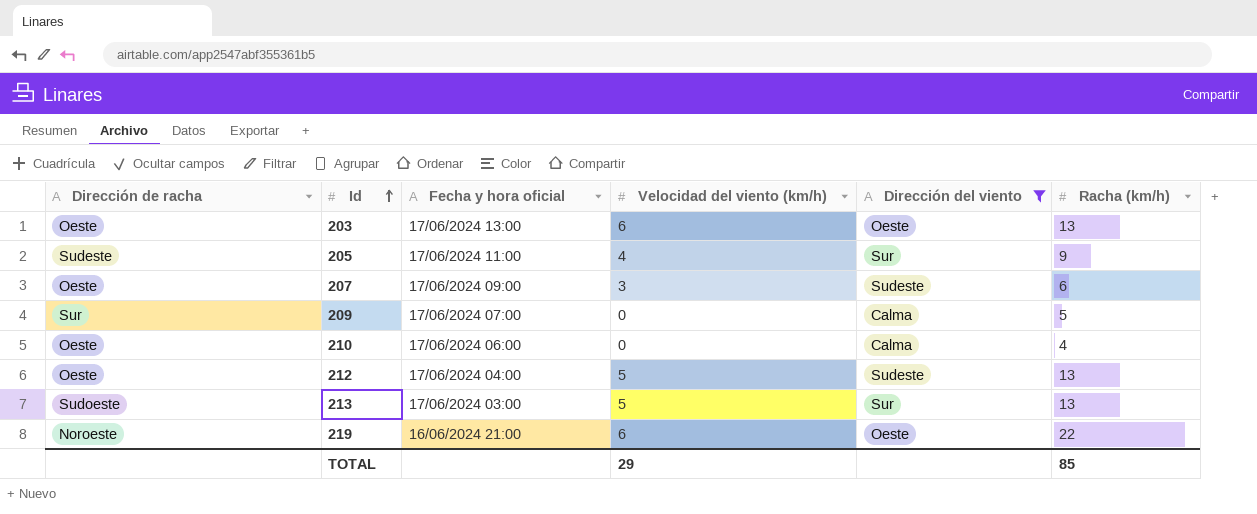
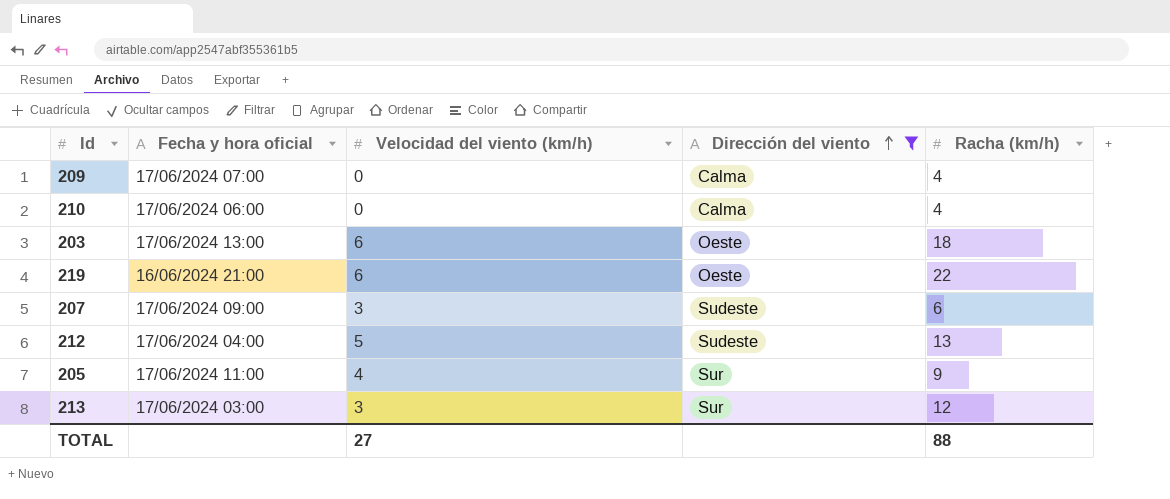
row order: Id ascending -> Dirección del viento ascending
column Dirección de racha | position: 1 -> none
209 | Racha (km/h): 5 -> 4
203 | Racha (km/h): 13 -> 18
213 | Velocidad del viento (km/h): 5 -> 3
213 | Racha (km/h): 13 -> 12
TOTAL | Velocidad del viento (km/h): 29 -> 27
TOTAL | Racha (km/h): 85 -> 88

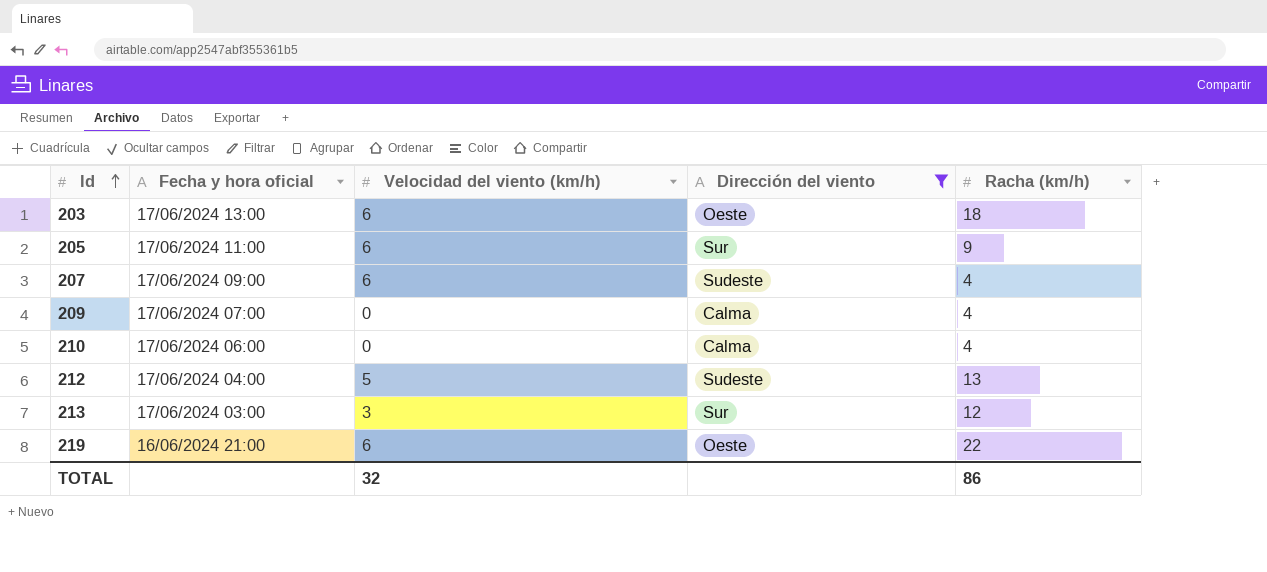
row order: Dirección del viento ascending -> Id ascending
205 | Velocidad del viento (km/h): 4 -> 6
207 | Velocidad del viento (km/h): 3 -> 6
207 | Racha (km/h): 6 -> 4
TOTAL | Velocidad del viento (km/h): 27 -> 32
TOTAL | Racha (km/h): 88 -> 86

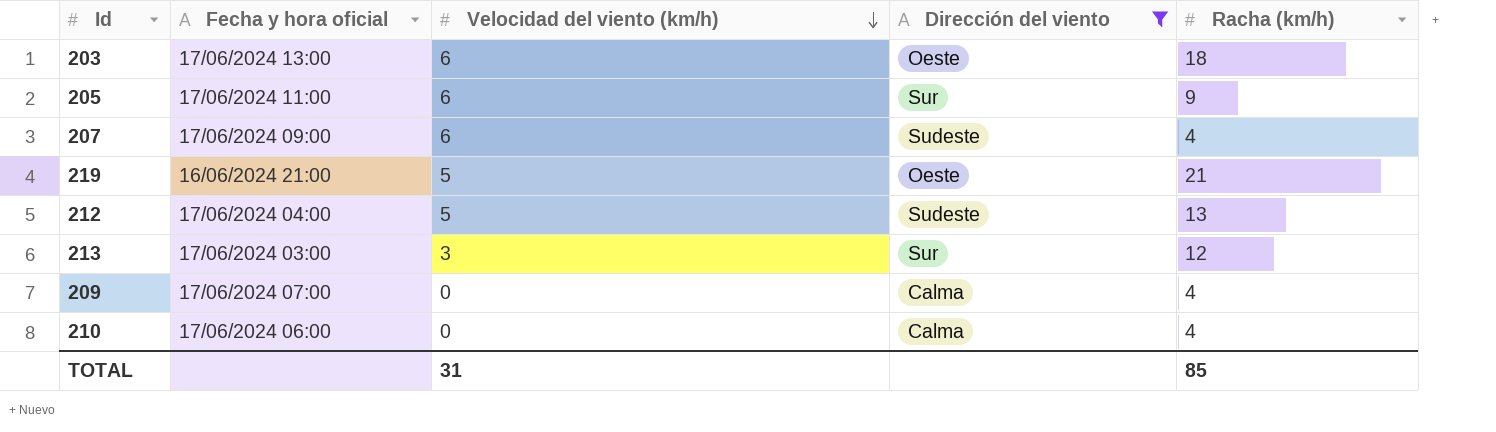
row order: Id ascending -> Velocidad del viento (km/h) descending
219 | Velocidad del viento (km/h): 6 -> 5
219 | Racha (km/h): 22 -> 21
TOTAL | Velocidad del viento (km/h): 32 -> 31
TOTAL | Racha (km/h): 86 -> 85

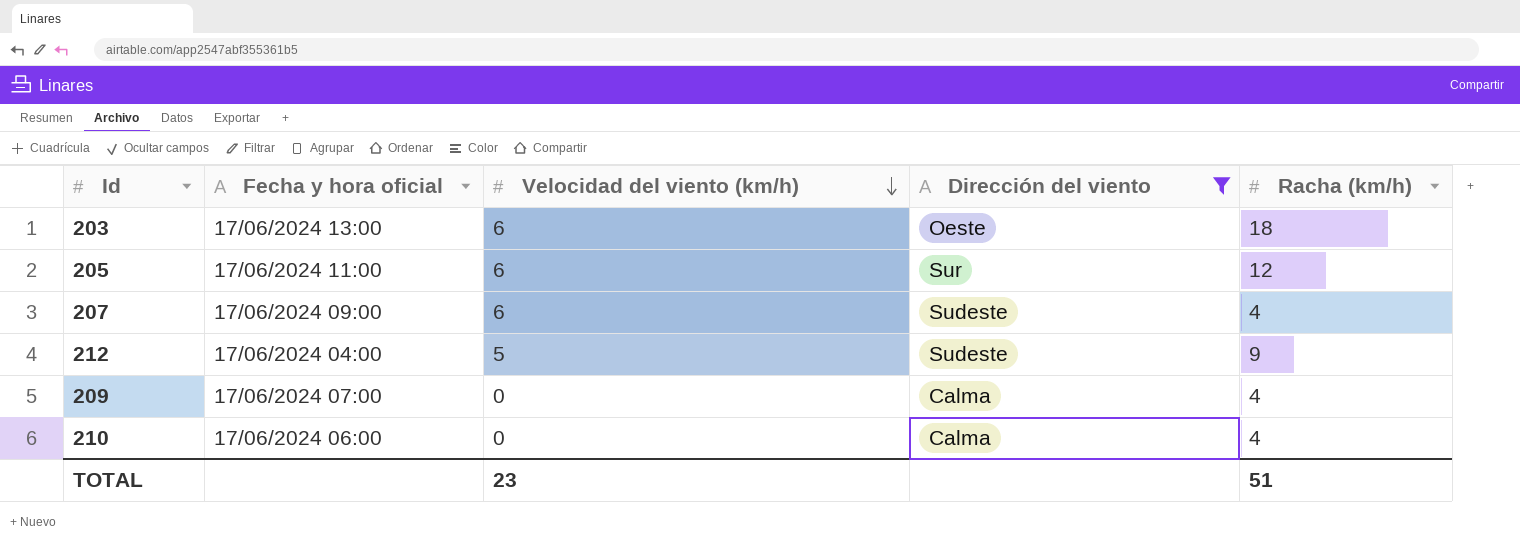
row 219: 16/06/2024 21:00 | 5 | Oeste | 21 -> none
row 213: 17/06/2024 03:00 | 3 | Sur | 12 -> none
205 | Racha (km/h): 9 -> 12
212 | Racha (km/h): 13 -> 9
TOTAL | Velocidad del viento (km/h): 31 -> 23
TOTAL | Racha (km/h): 85 -> 51

